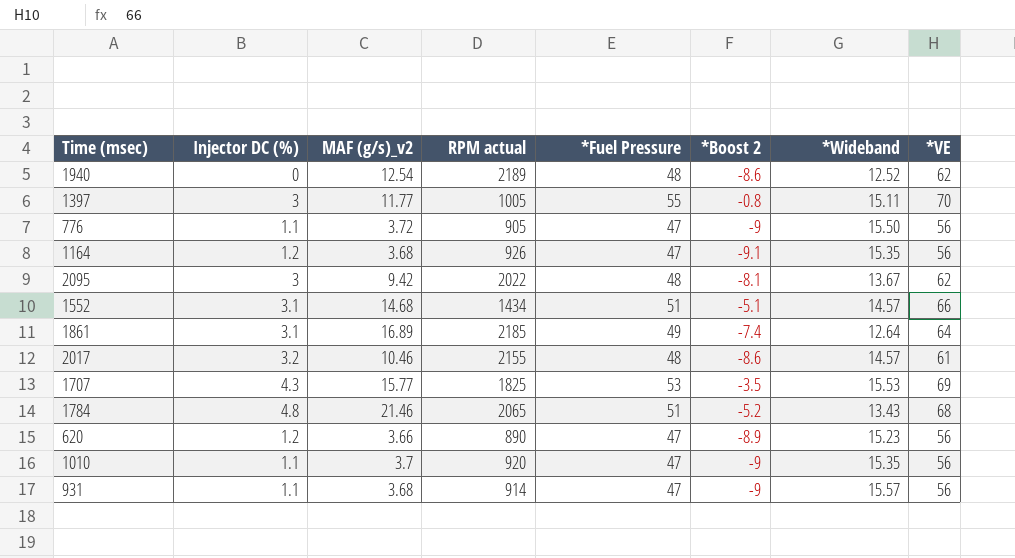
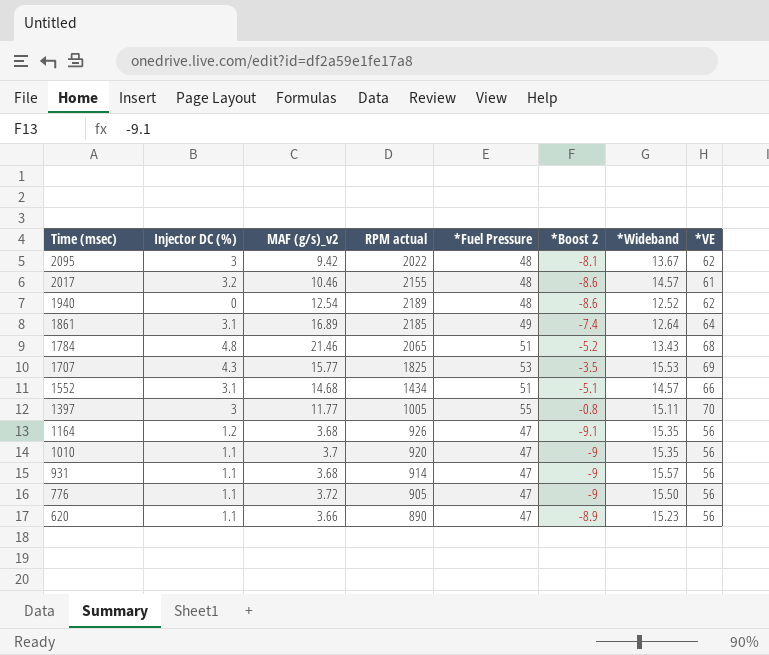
row order: none -> Time (msec) descending
620 | Injector DC (%): 1.2 -> 1.1

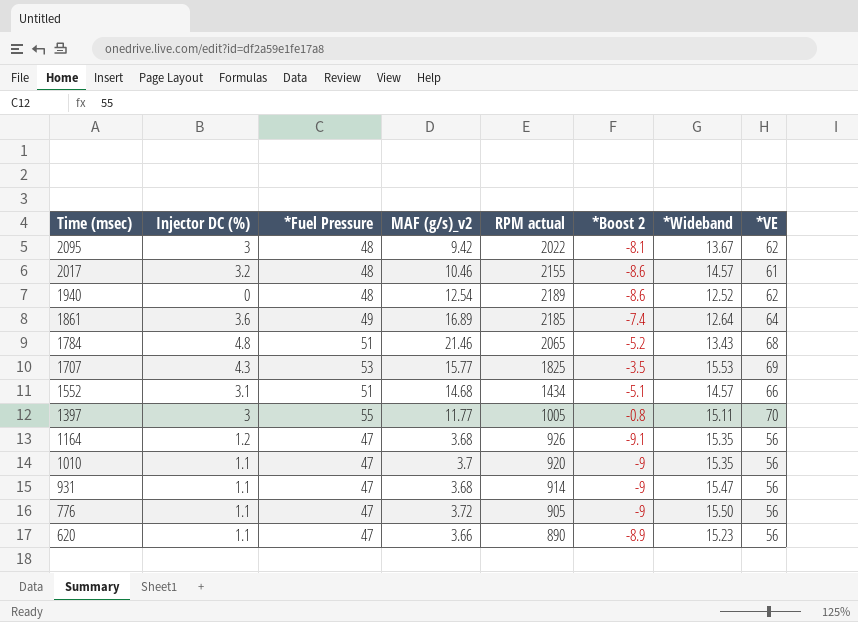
column *Fuel Pressure | position: 5 -> 3
1861 | Injector DC (%): 3.1 -> 3.6
931 | *Wideband: 15.57 -> 15.47

